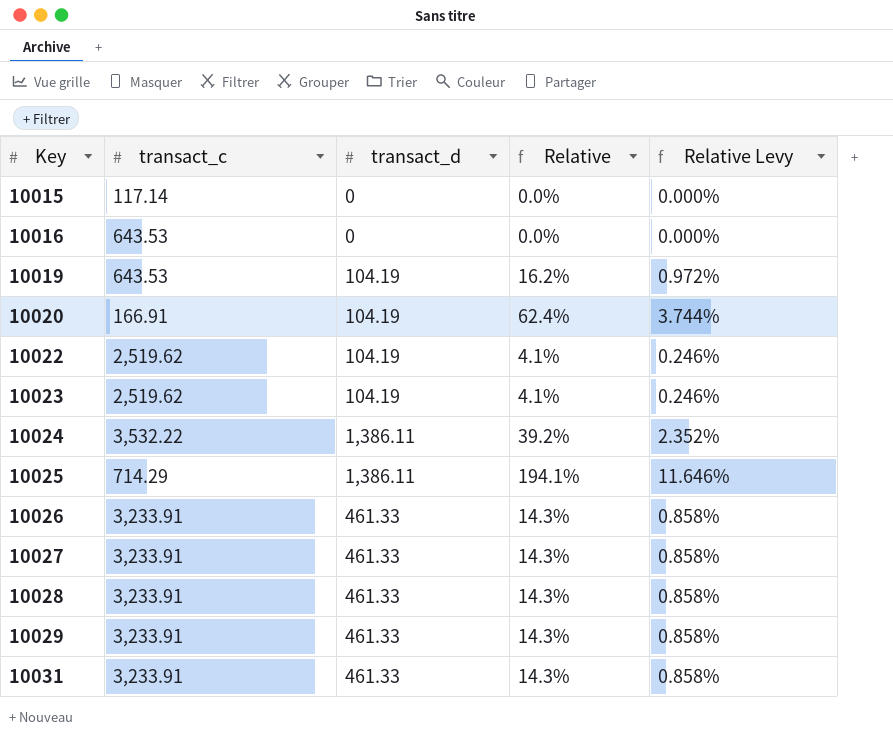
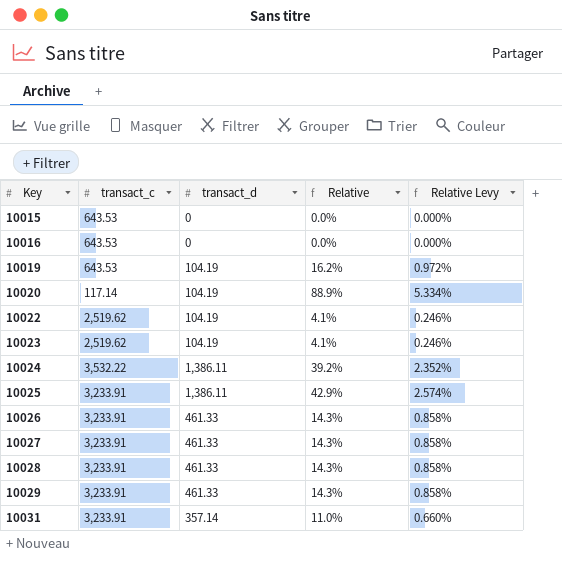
10015 | transact_c: 117.14 -> 643.53
10020 | transact_c: 166.91 -> 117.14
10020 | Relative: 62.4% -> 88.9%
10020 | Relative Levy: 3.744% -> 5.334%
10025 | transact_c: 714.29 -> 3,233.91
10025 | Relative: 194.1% -> 42.9%
10025 | Relative Levy: 11.646% -> 2.574%
10031 | transact_d: 461.33 -> 357.14
10031 | Relative: 14.3% -> 11.0%
10031 | Relative Levy: 0.858% -> 0.660%

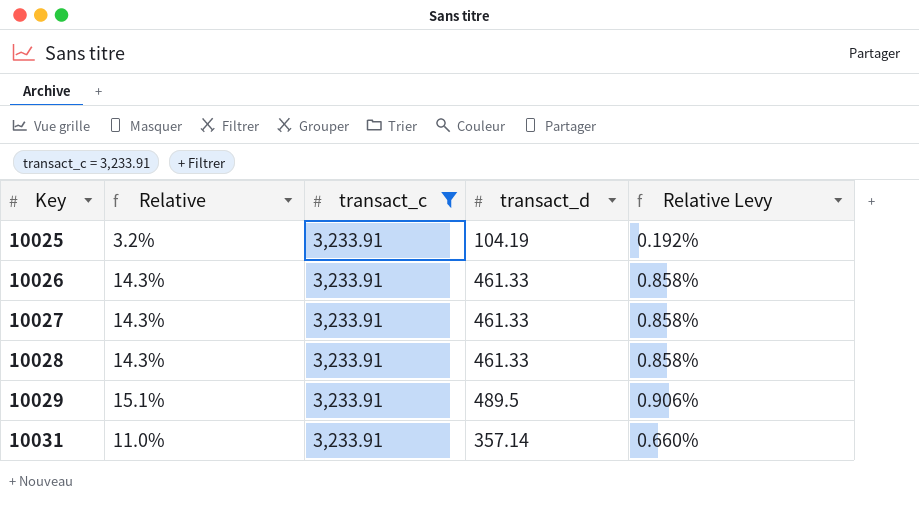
filter: none -> transact_c = 3,233.91
column Relative | position: 4 -> 2
10025 | Relative: 42.9% -> 3.2%
10025 | transact_d: 1,386.11 -> 104.19
10025 | Relative Levy: 2.574% -> 0.192%
10029 | Relative: 14.3% -> 15.1%
10029 | transact_d: 461.33 -> 489.5
10029 | Relative Levy: 0.858% -> 0.906%

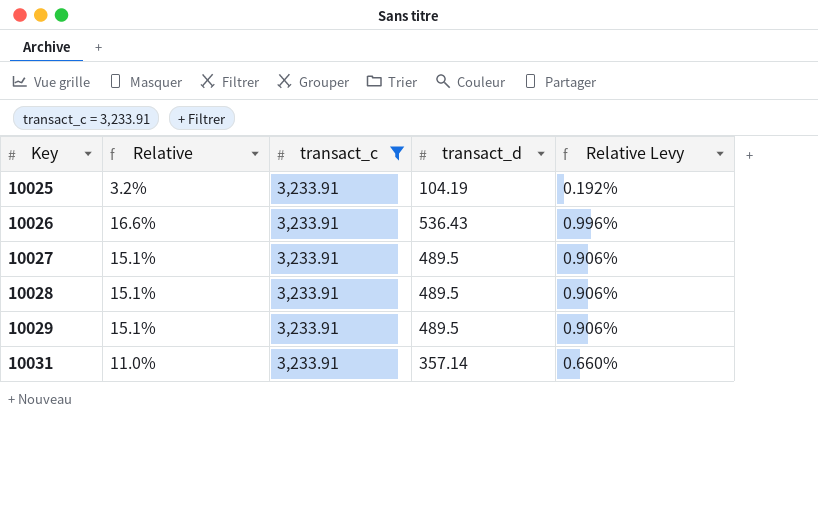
10026 | Relative: 14.3% -> 16.6%
10026 | transact_d: 461.33 -> 536.43
10026 | Relative Levy: 0.858% -> 0.996%
10027 | Relative: 14.3% -> 15.1%
10027 | transact_d: 461.33 -> 489.5
10027 | Relative Levy: 0.858% -> 0.906%
10028 | Relative: 14.3% -> 15.1%
10028 | transact_d: 461.33 -> 489.5
10028 | Relative Levy: 0.858% -> 0.906%

